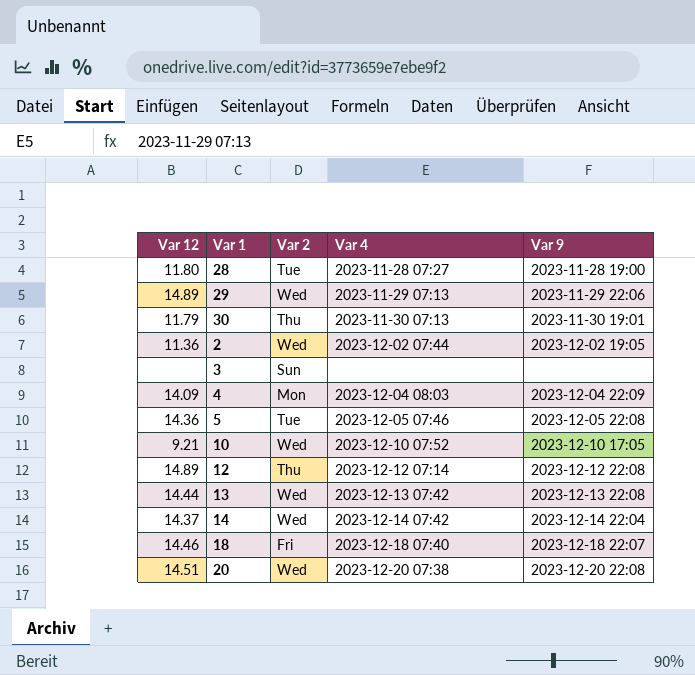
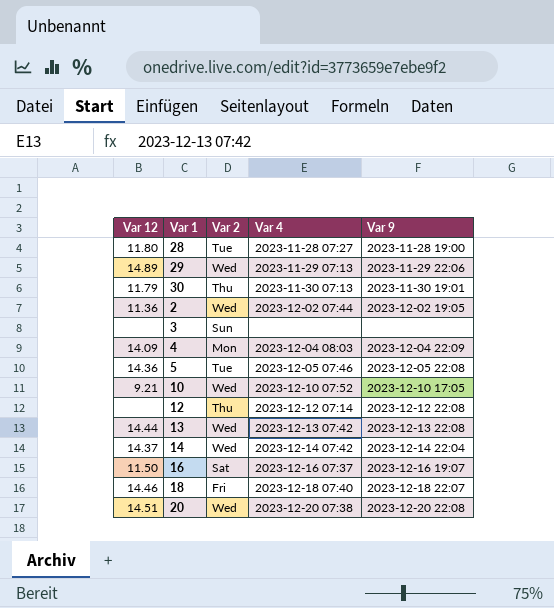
12 | Var 12: 14.89 -> none
row 16: none -> 11.50 | Sat | 2023-12-16 07:37 | 2023-12-16 19:07

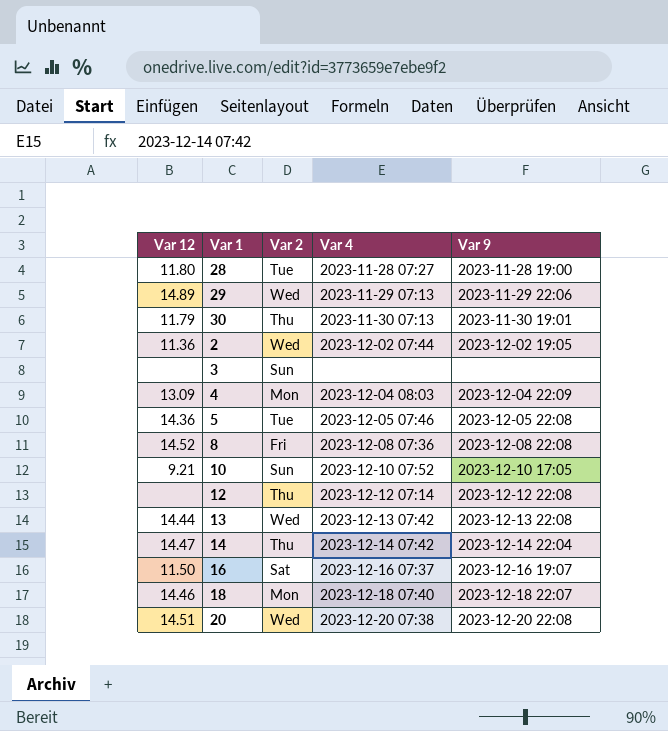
4 | Var 12: 14.09 -> 13.09
row 8: none -> 14.52 | Fri | 2023-12-08 07:36 | 2023-12-08 22:08
10 | Var 2: Wed -> Sun
14 | Var 12: 14.37 -> 14.47
14 | Var 2: Wed -> Thu
18 | Var 2: Fri -> Mon

